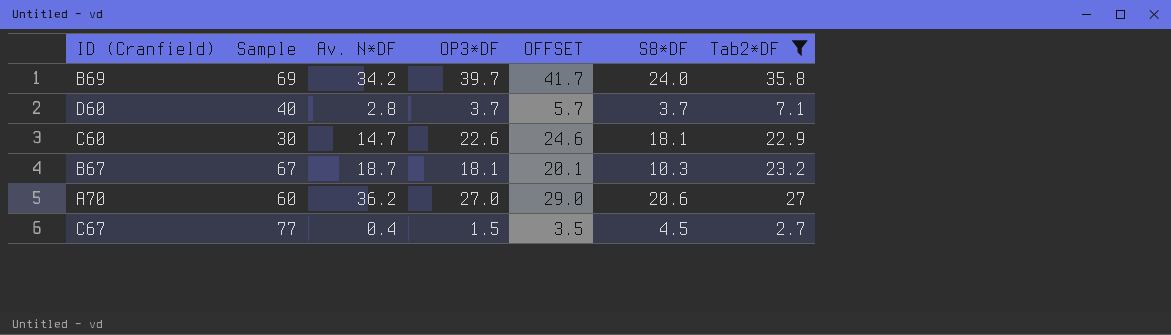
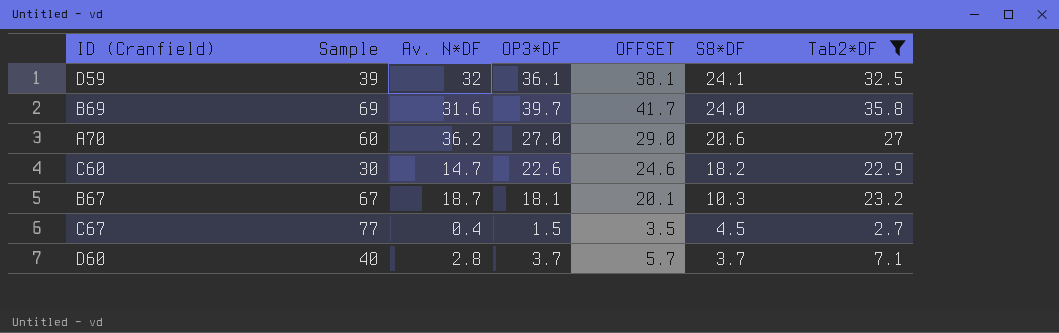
row order: none -> S8*DF descending
row D59: none -> 39 | 32 | 36.1 | 38.1 | 24.1 | 32.5
B69 | Av. N*DF: 34.2 -> 31.6
C60 | S8*DF: 18.1 -> 18.2

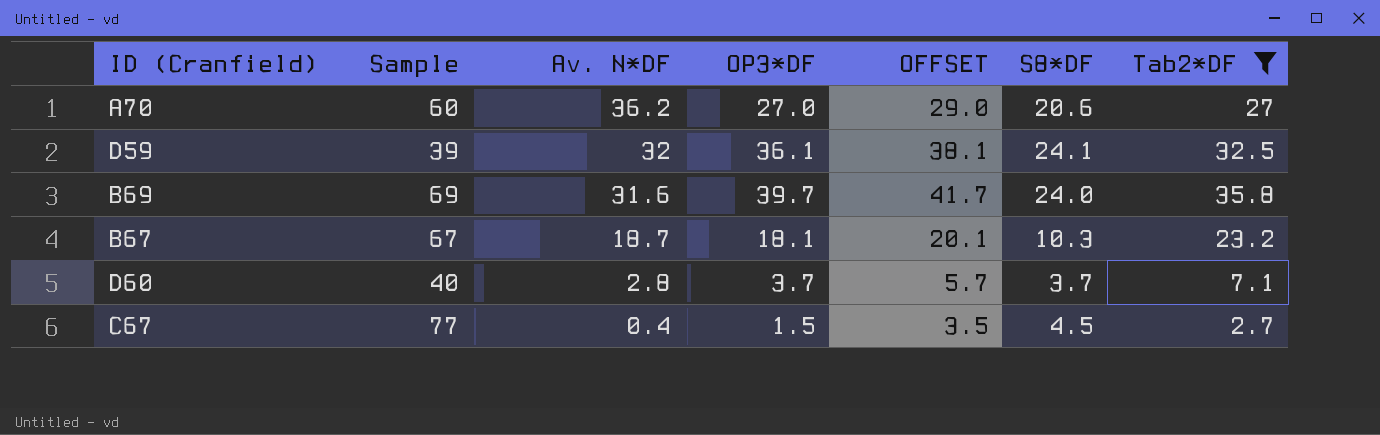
row order: S8*DF descending -> Av. N*DF descending
row C60: 30 | 14.7 | 22.6 | 24.6 | 18.2 | 22.9 -> none

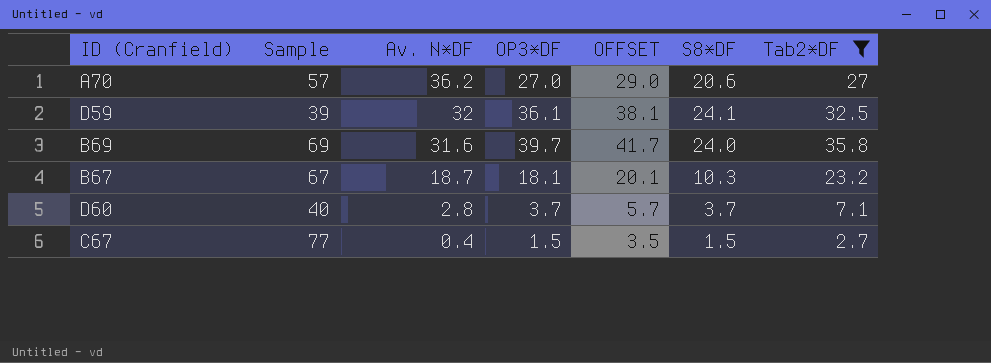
A70 | Sample: 60 -> 57
C67 | S8*DF: 4.5 -> 1.5

